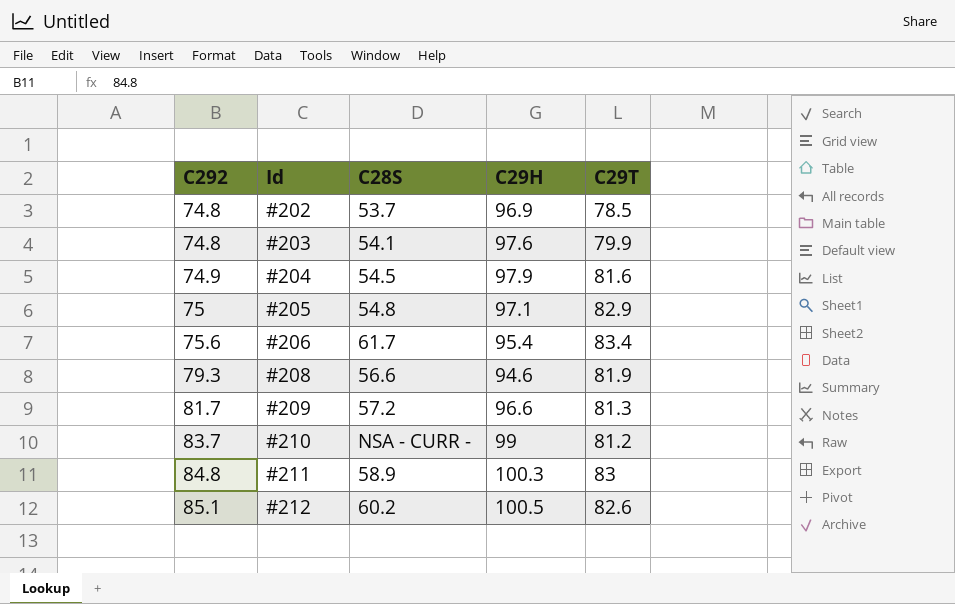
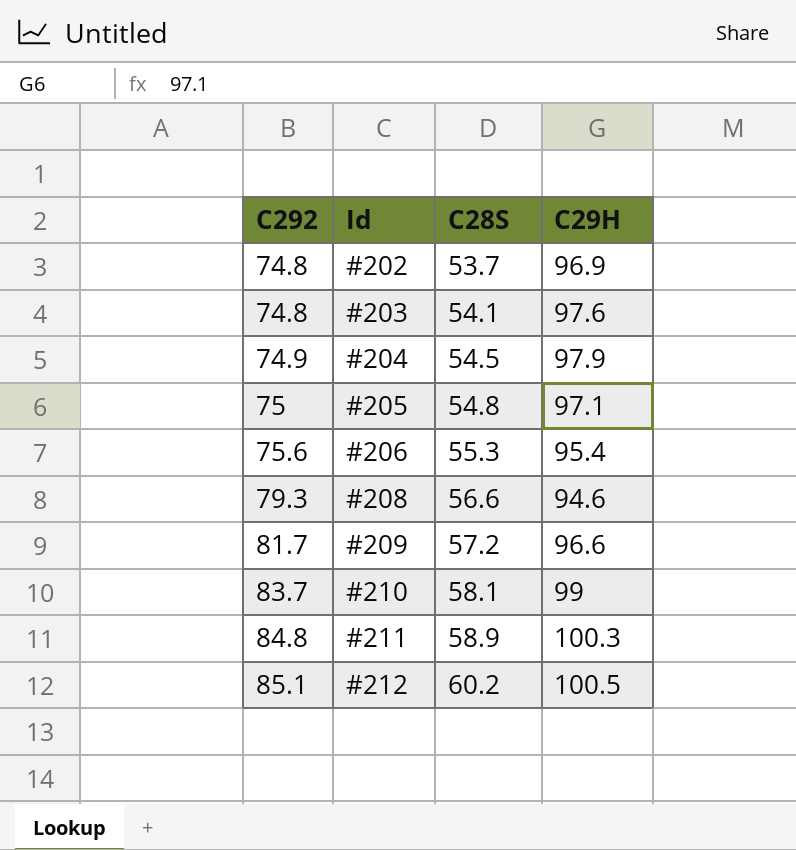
column C29T | position: 5 -> none
#206 | C28S: 61.7 -> 55.3
#210 | C28S: NSA - CURR - -> 58.1

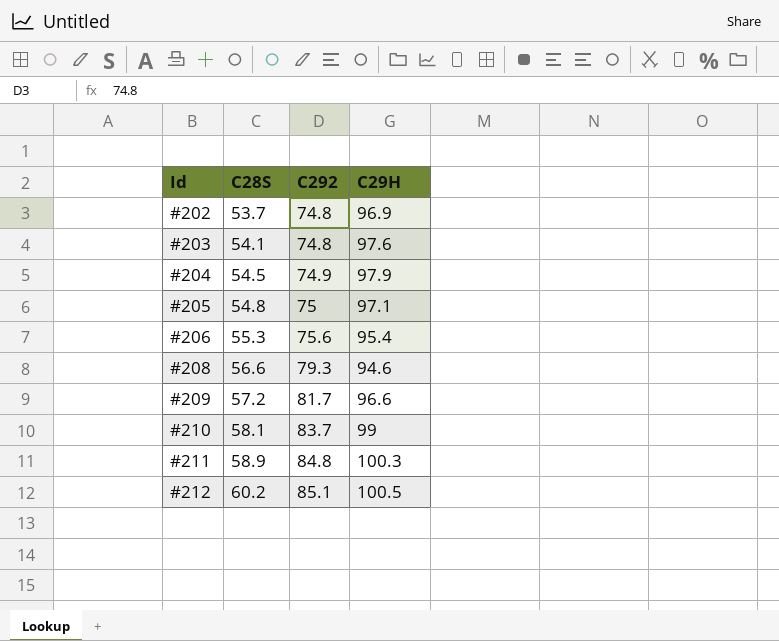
column C292 | position: 1 -> 3

